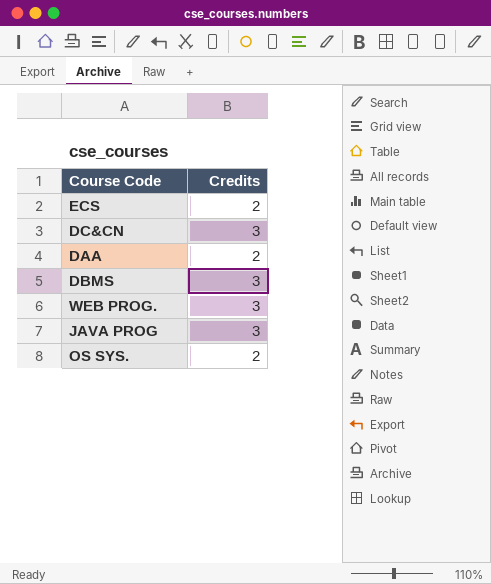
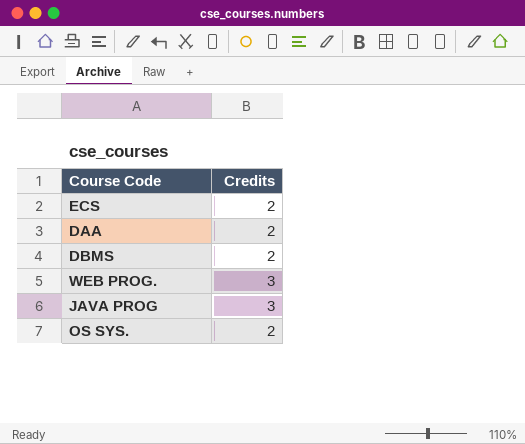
row DC&CN: 3 -> none
DBMS | Credits: 3 -> 2

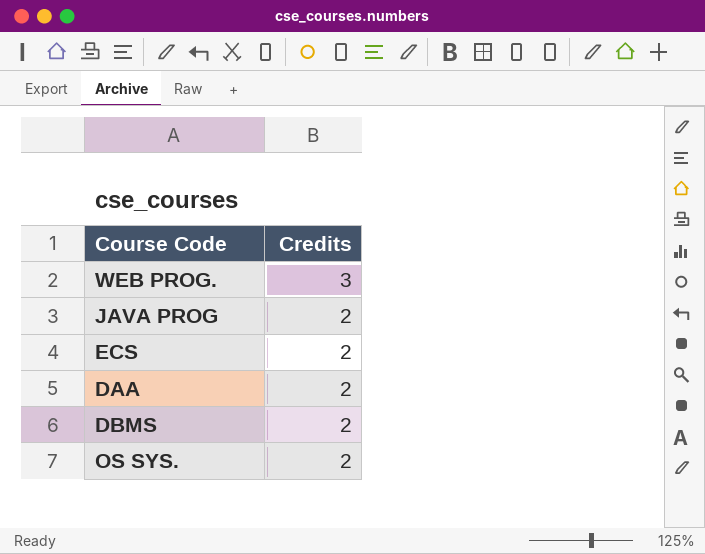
row order: none -> Credits descending
JAVA PROG | Credits: 3 -> 2

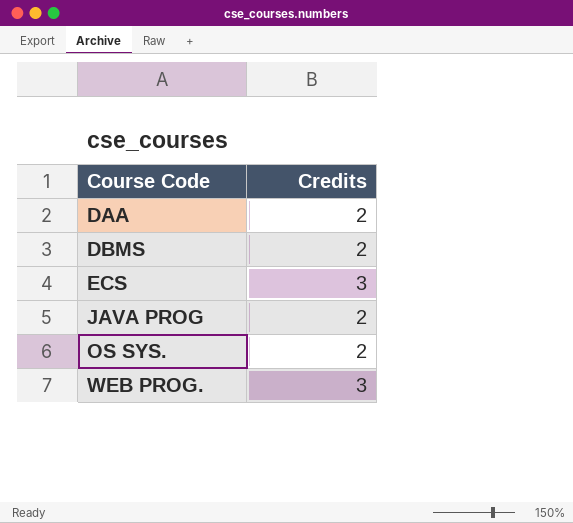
row order: Credits descending -> Course Code ascending
ECS | Credits: 2 -> 3

